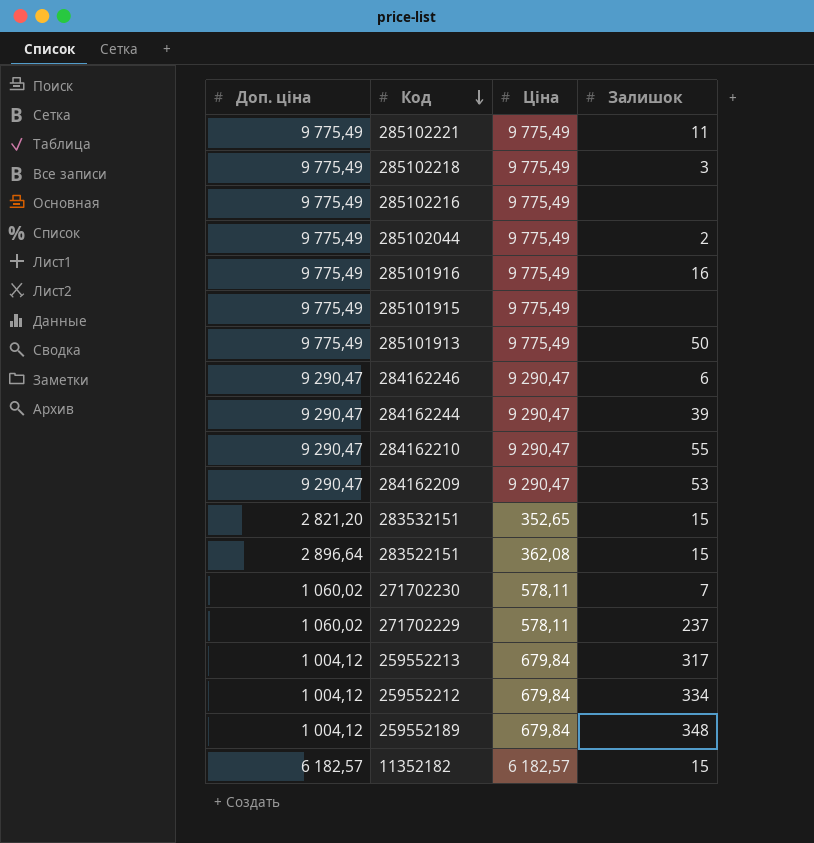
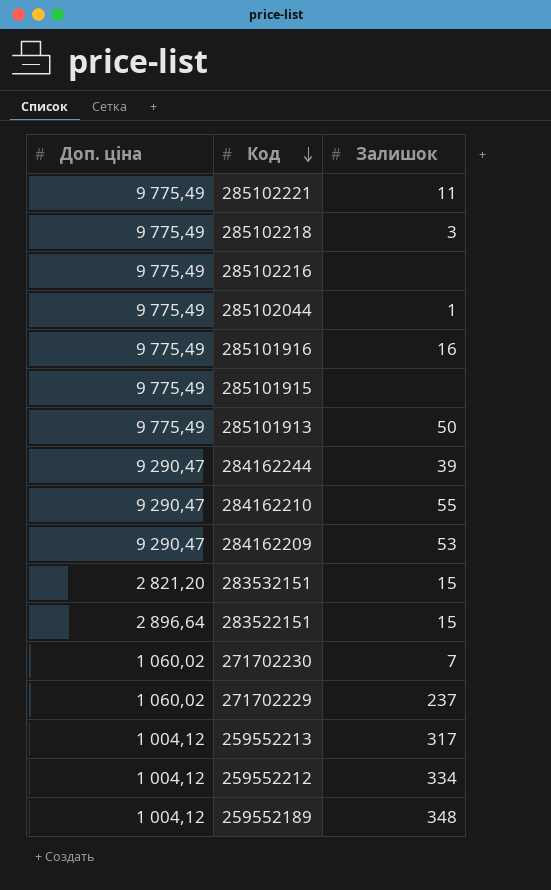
column Ціна | position: 3 -> none
row 284162246: 9 290,47 | 9 290,47 | 6 -> none
row 11352182: 6 182,57 | 6 182,57 | 15 -> none
285102044 | Залишок: 2 -> 1

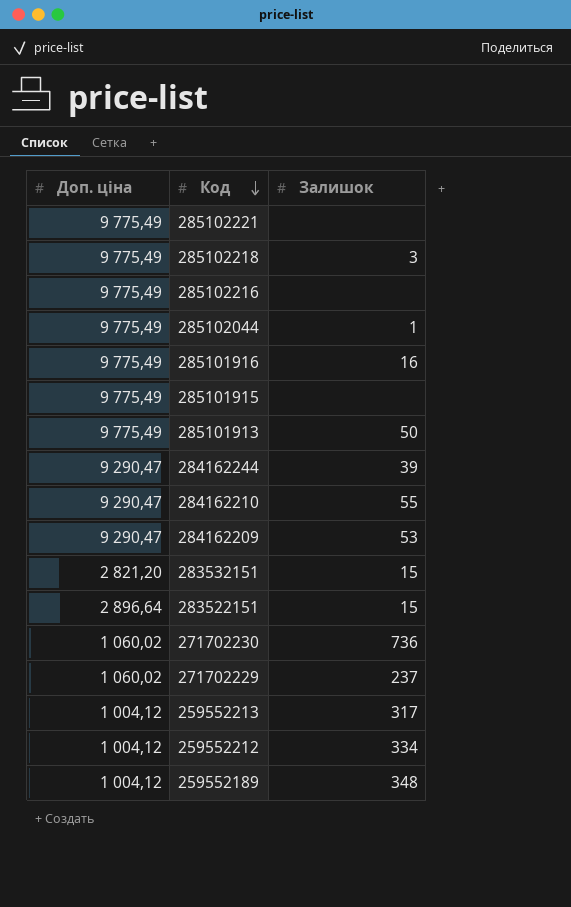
285102221 | Залишок: 11 -> none
271702230 | Залишок: 7 -> 736

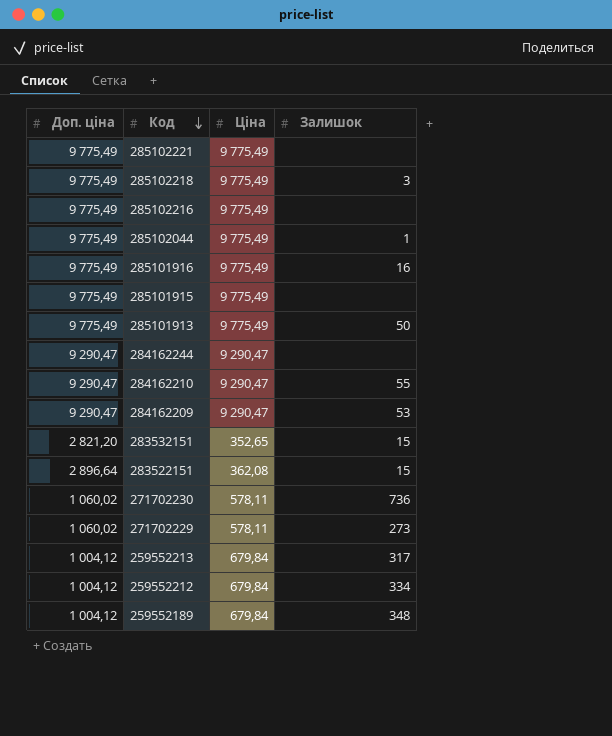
column Ціна | position: none -> 3
284162244 | Залишок: 39 -> none
271702229 | Залишок: 237 -> 273

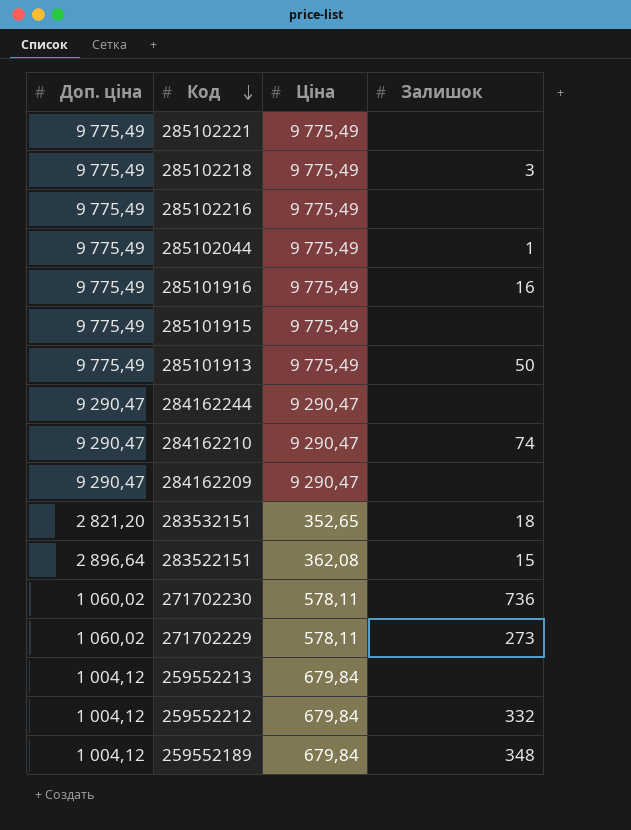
284162210 | Залишок: 55 -> 74
284162209 | Залишок: 53 -> none
283532151 | Залишок: 15 -> 18
259552213 | Залишок: 317 -> none
259552212 | Залишок: 334 -> 332

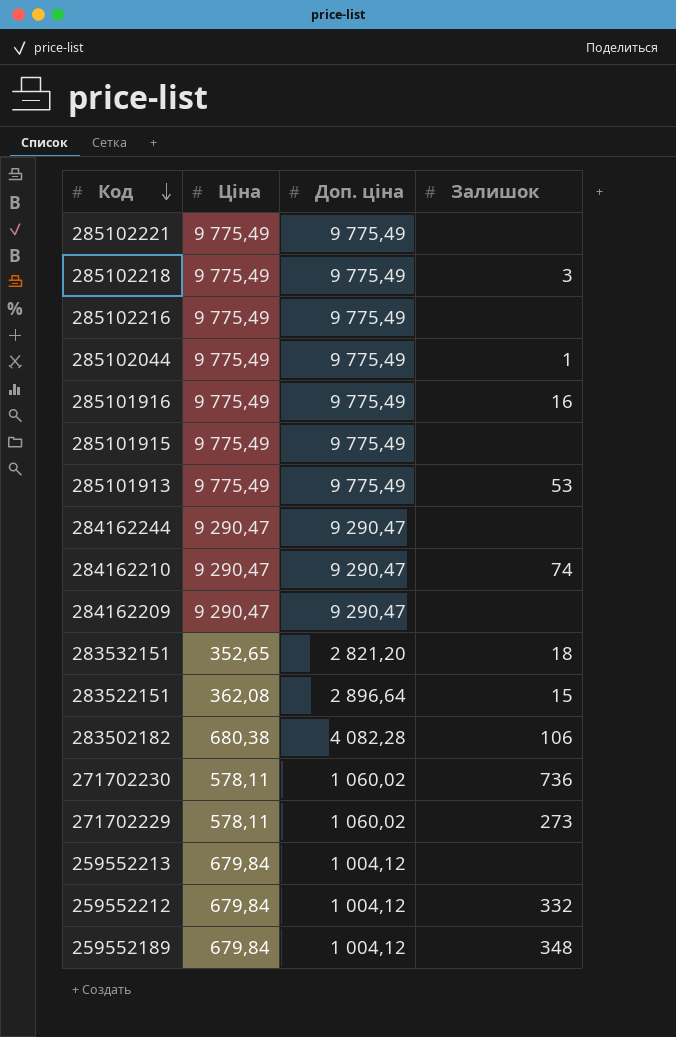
column Доп. ціна | position: 1 -> 3
285101913 | Залишок: 50 -> 53
row 283502182: none -> 680,38 | 4 082,28 | 106

